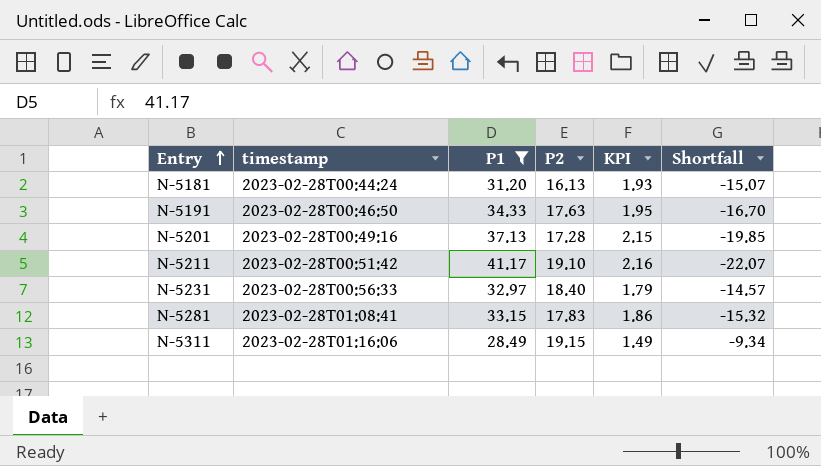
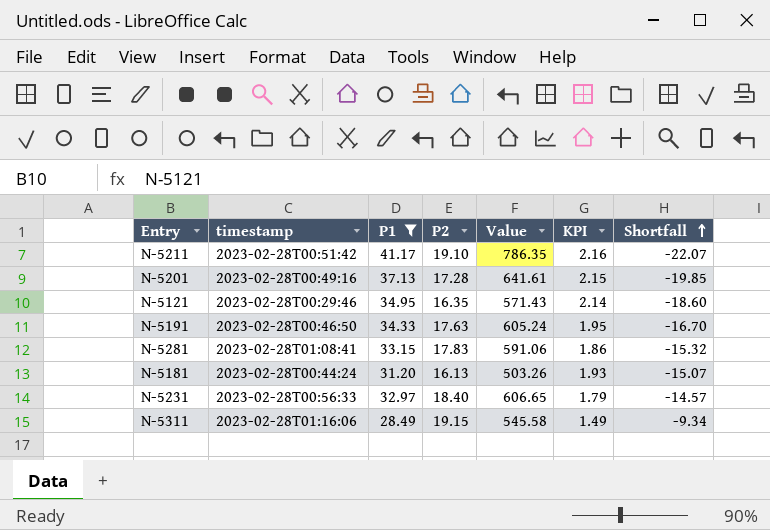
row order: Entry ascending -> Shortfall ascending
column Value | formula: none -> [P1] * [P2]
row N-5121: none -> 2023-02-28T00:29:46 | 34.95 | 16.35 | 571.43 | 2.14 | -18.60

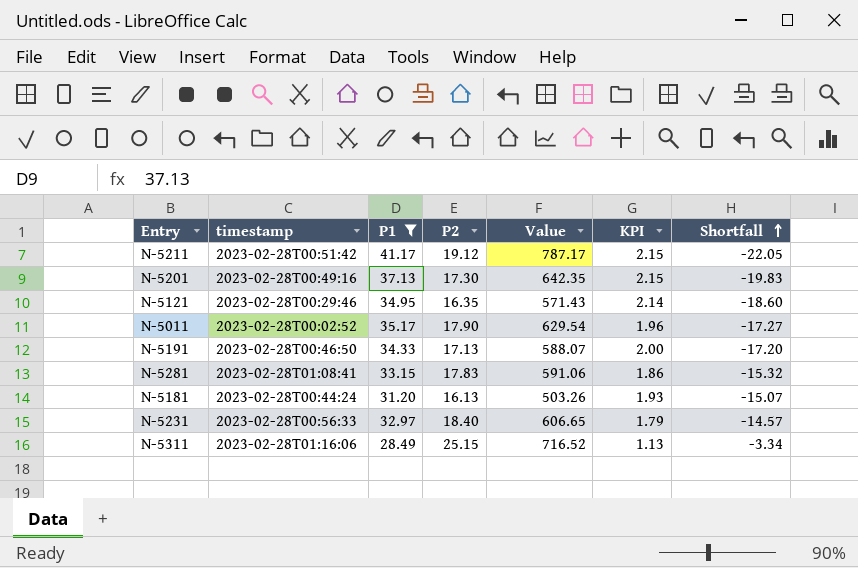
N-5211 | P2: 19.10 -> 19.12
N-5211 | Value: 786.35 -> 787.17
N-5211 | KPI: 2.16 -> 2.15
N-5211 | Shortfall: -22.07 -> -22.05
N-5201 | P2: 17.28 -> 17.30
N-5201 | Value: 641.61 -> 642.35
N-5201 | Shortfall: -19.85 -> -19.83
row N-5011: none -> 2023-02-28T00:02:52 | 35.17 | 17.90 | 629.54 | 1.96 | -17.27
N-5191 | P2: 17.63 -> 17.13
N-5191 | Value: 605.24 -> 588.07
N-5191 | KPI: 1.95 -> 2.00
N-5191 | Shortfall: -16.70 -> -17.20
N-5311 | P2: 19.15 -> 25.15
N-5311 | Value: 545.58 -> 716.52
N-5311 | KPI: 1.49 -> 1.13
N-5311 | Shortfall: -9.34 -> -3.34

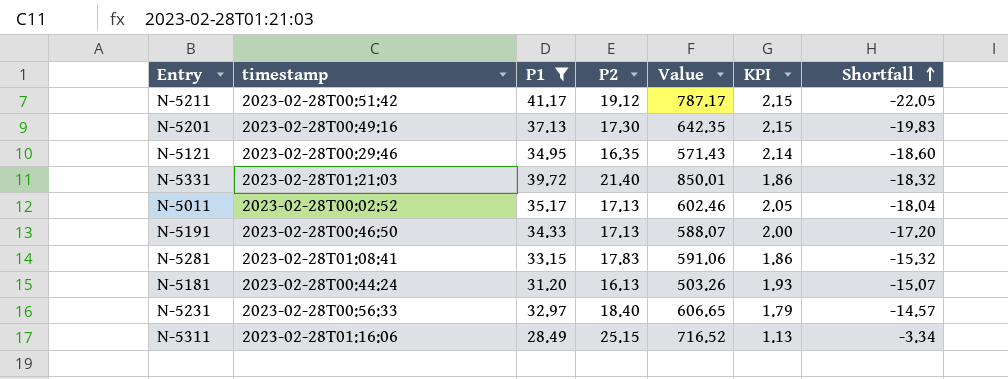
row N-5331: none -> 2023-02-28T01:21:03 | 39.72 | 21.40 | 850.01 | 1.86 | -18.32
N-5011 | P2: 17.90 -> 17.13
N-5011 | Value: 629.54 -> 602.46
N-5011 | KPI: 1.96 -> 2.05
N-5011 | Shortfall: -17.27 -> -18.04

